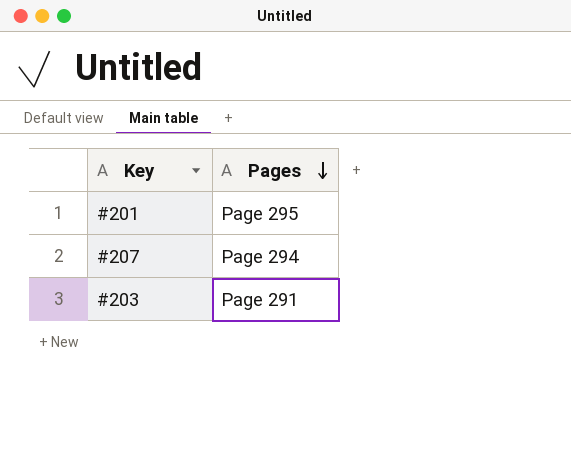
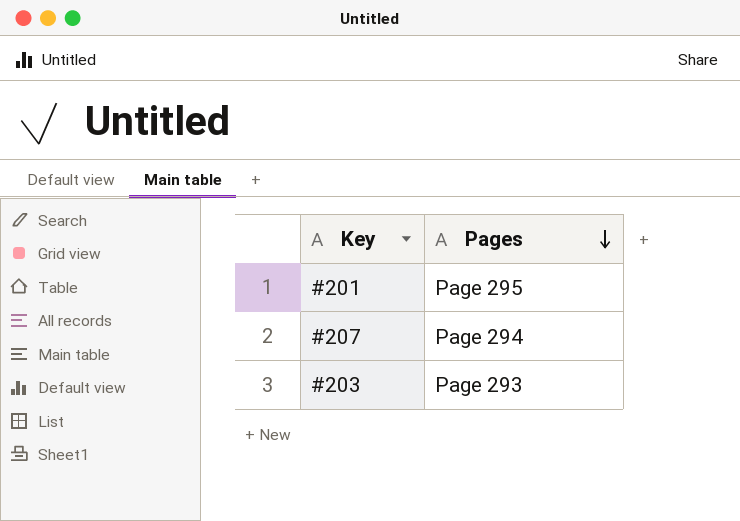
#203 | Pages: Page 291 -> Page 293

